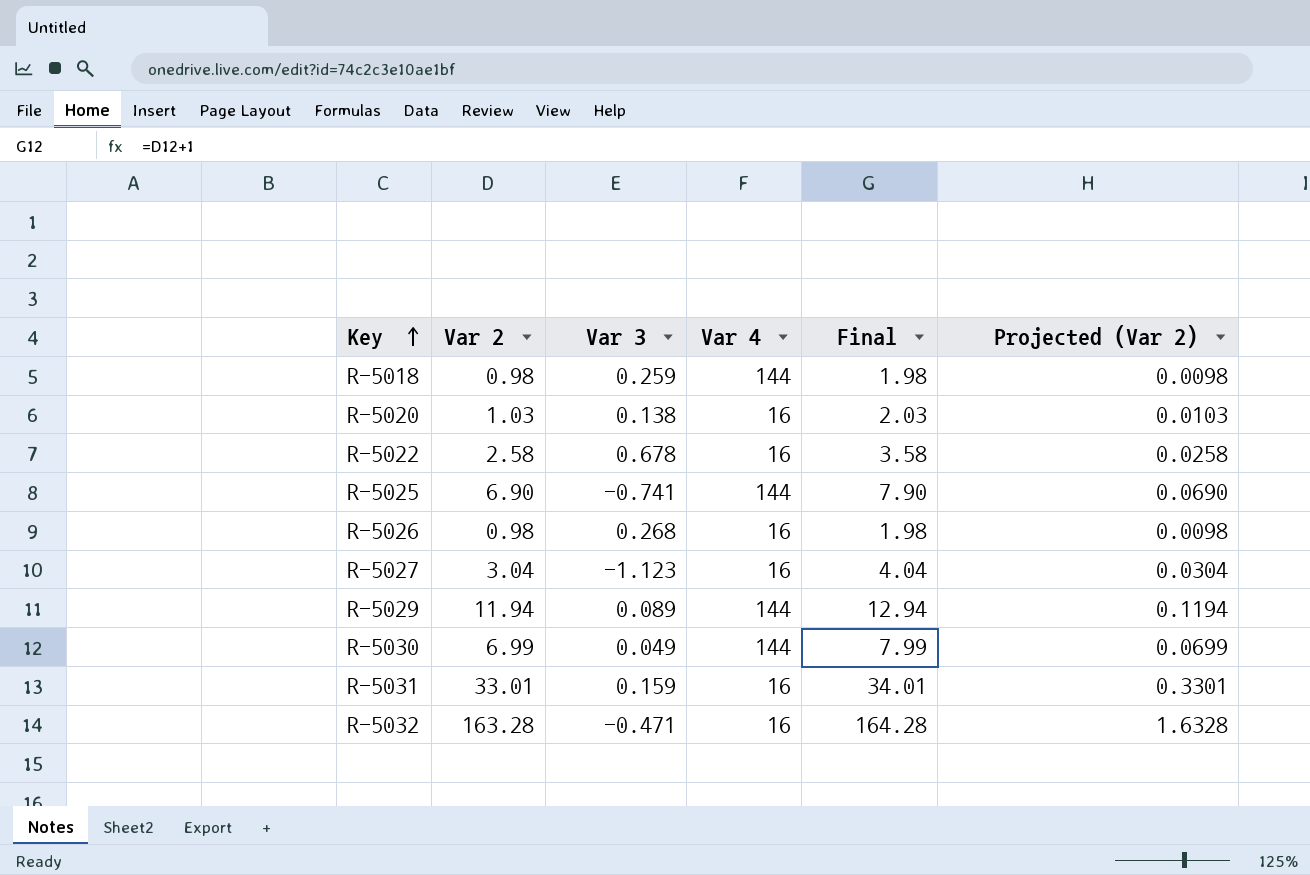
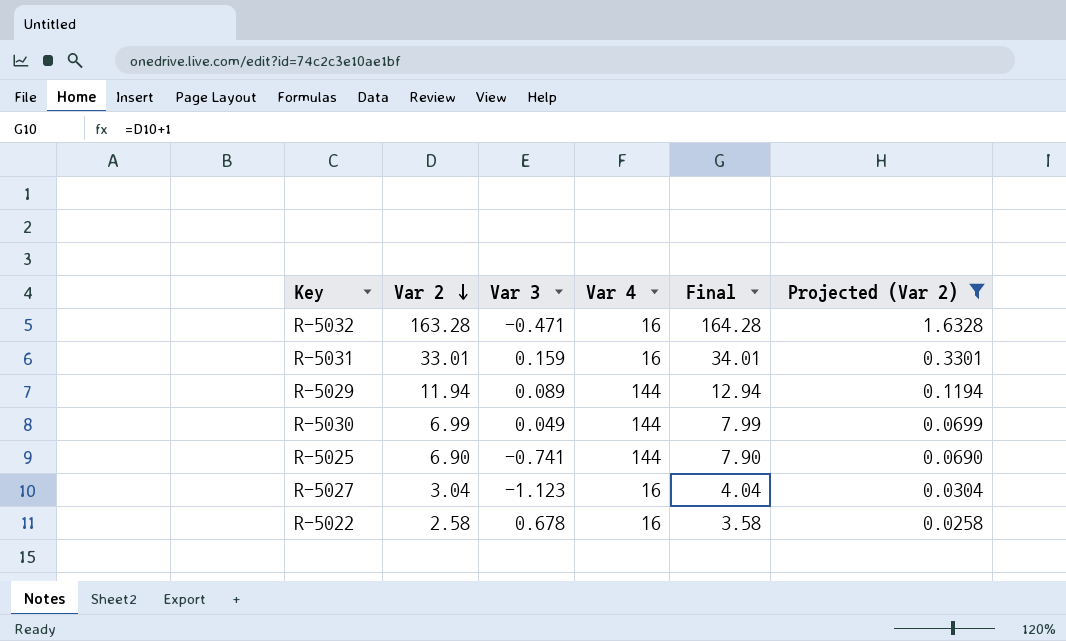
filter: none -> Projected (Var 2) >= 0.0258
row order: Key ascending -> Var 2 descending

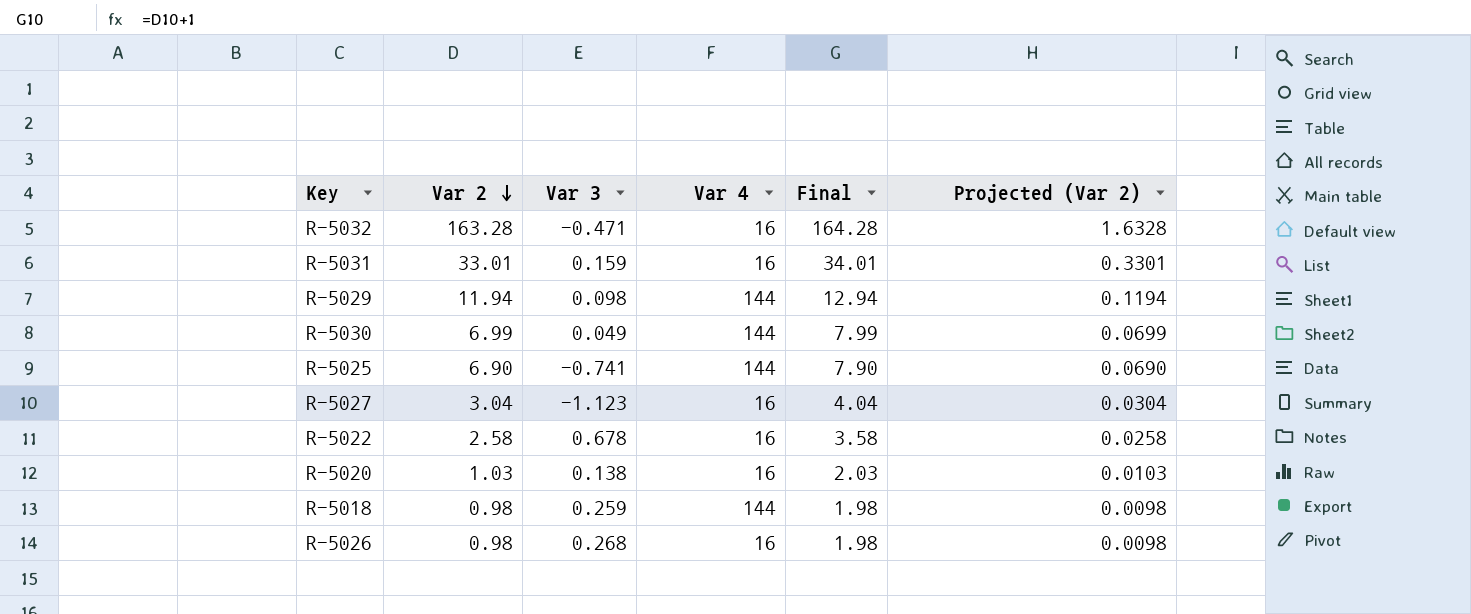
filter: Projected (Var 2) >= 0.0258 -> none
R-5029 | Var 3: 0.089 -> 0.098

